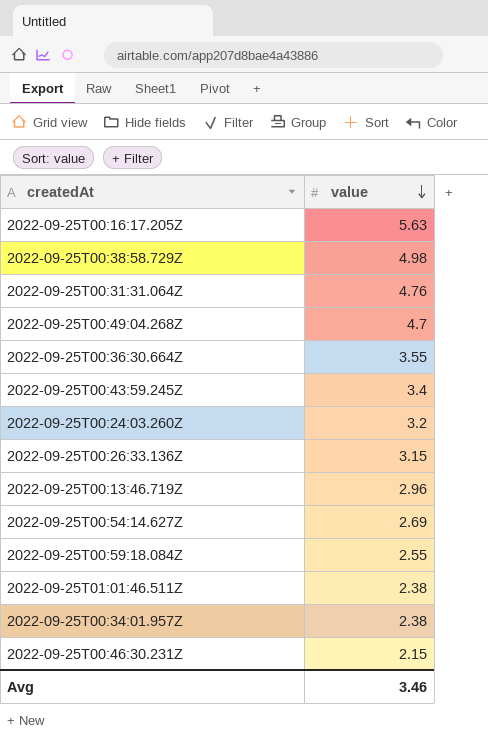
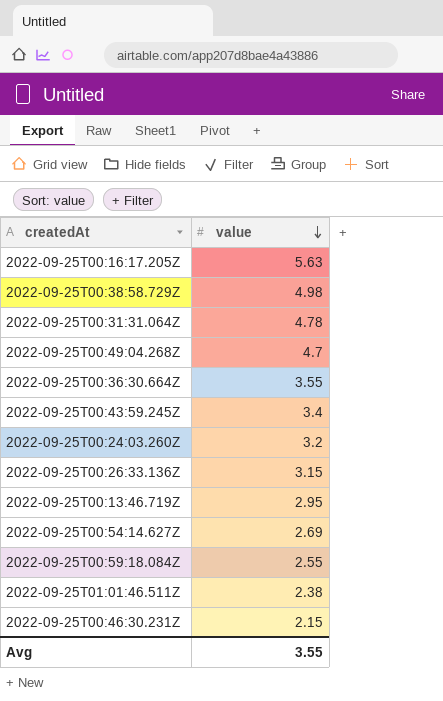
row 2022-09-25T00:34:01.957Z: 2.38 -> none
2022-09-25T00:31:31.064Z | value: 4.76 -> 4.78
2022-09-25T00:13:46.719Z | value: 2.96 -> 2.95
Avg | value: 3.46 -> 3.55

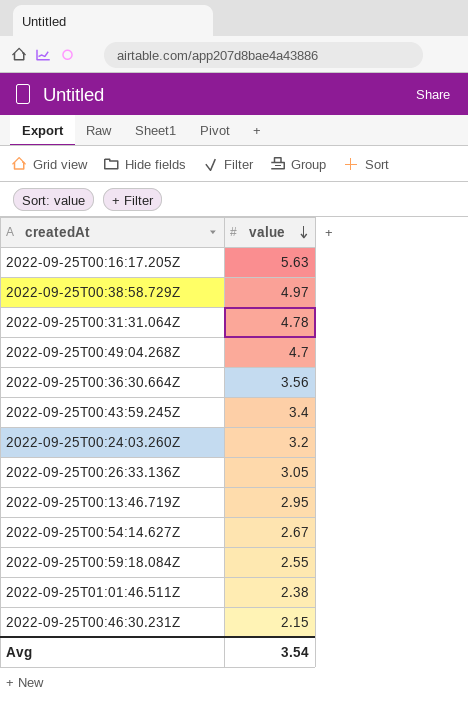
2022-09-25T00:38:58.729Z | value: 4.98 -> 4.97
2022-09-25T00:36:30.664Z | value: 3.55 -> 3.56
2022-09-25T00:26:33.136Z | value: 3.15 -> 3.05
2022-09-25T00:54:14.627Z | value: 2.69 -> 2.67
Avg | value: 3.55 -> 3.54

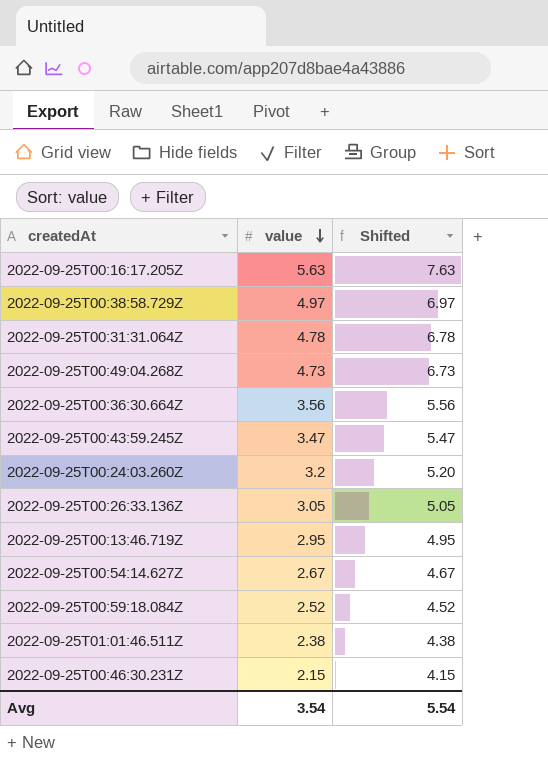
column Shifted | formula: none -> [value] + 2
2022-09-25T00:49:04.268Z | value: 4.7 -> 4.73
2022-09-25T00:43:59.245Z | value: 3.4 -> 3.47
2022-09-25T00:59:18.084Z | value: 2.55 -> 2.52

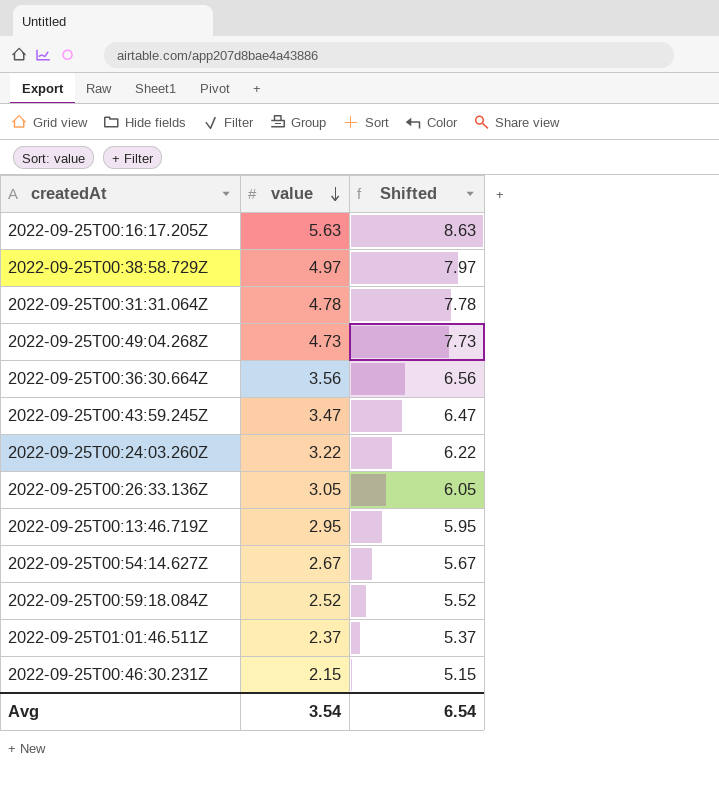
column Shifted | formula: [value] + 2 -> [value] + 3
2022-09-25T00:24:03.260Z | value: 3.2 -> 3.22
2022-09-25T01:01:46.511Z | value: 2.38 -> 2.37
Avg | Shifted: 5.54 -> 6.54

